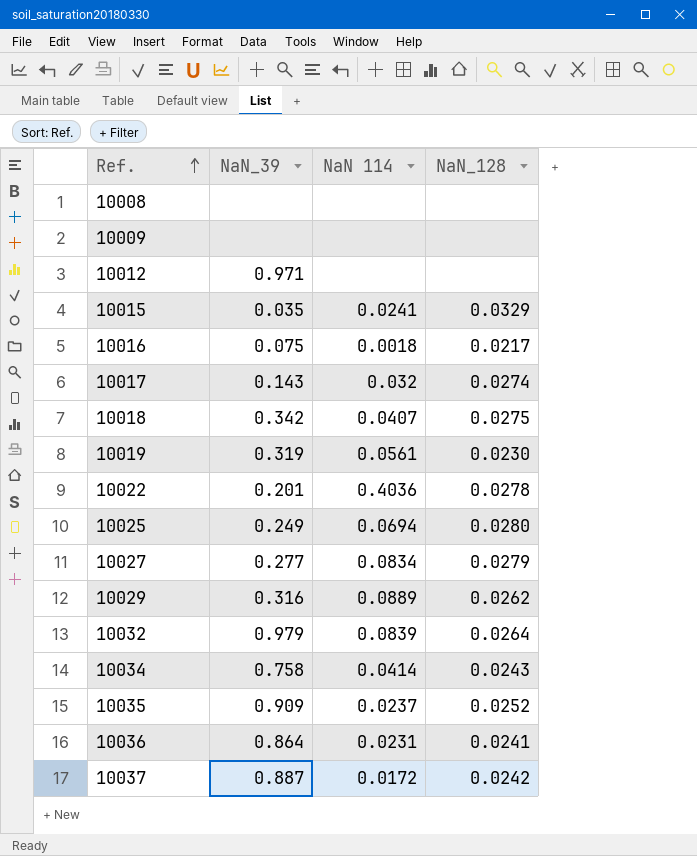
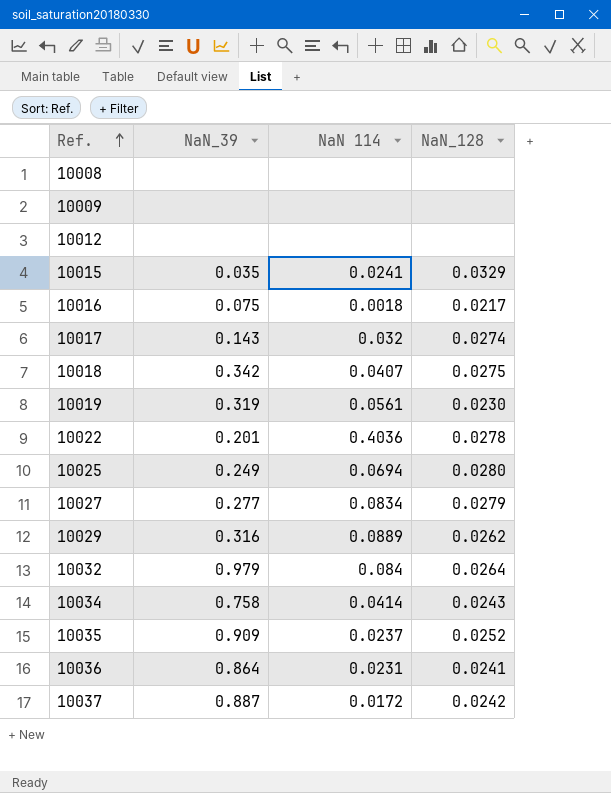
10012 | NaN_39: 0.971 -> none
10032 | NaN 114: 0.0839 -> 0.084

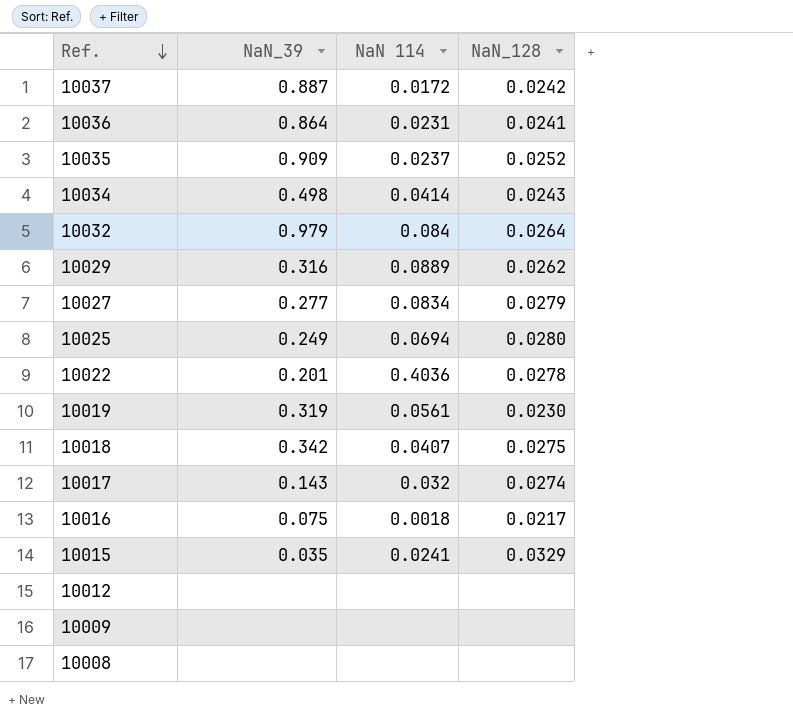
row order: Ref. ascending -> Ref. descending
10034 | NaN_39: 0.758 -> 0.498

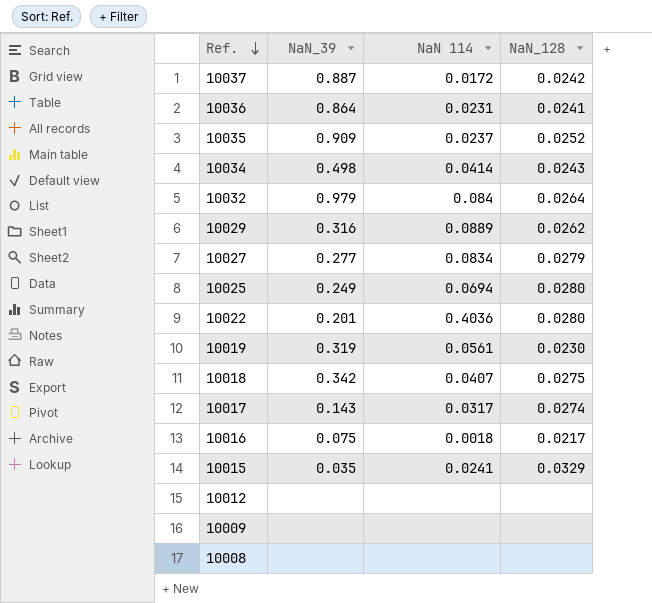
10022 | NaN_128: 0.0278 -> 0.0280
10017 | NaN 114: 0.032 -> 0.0317

